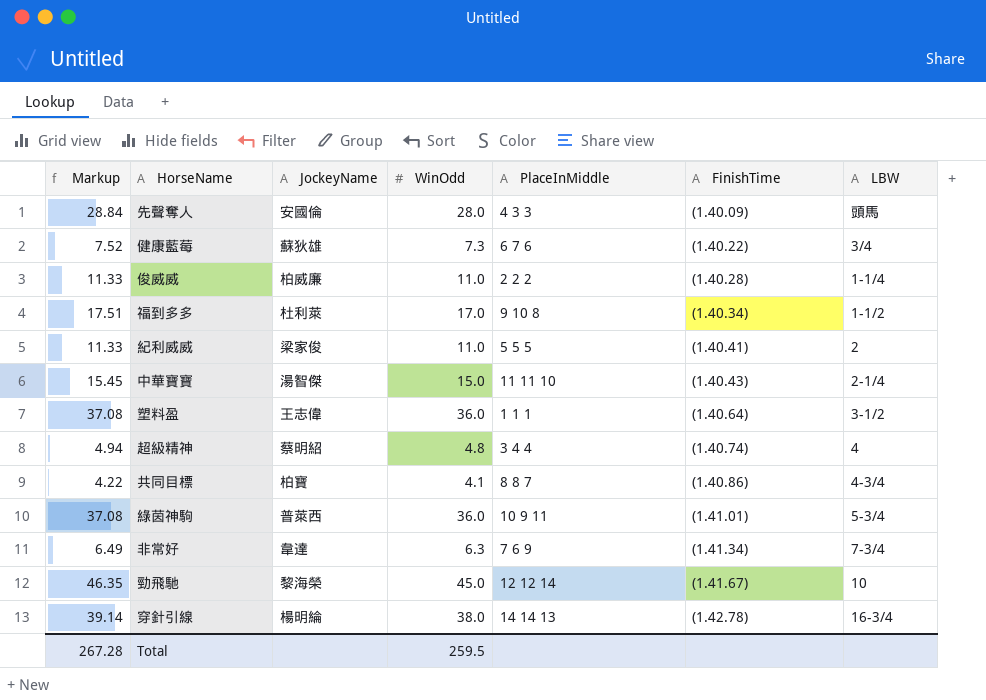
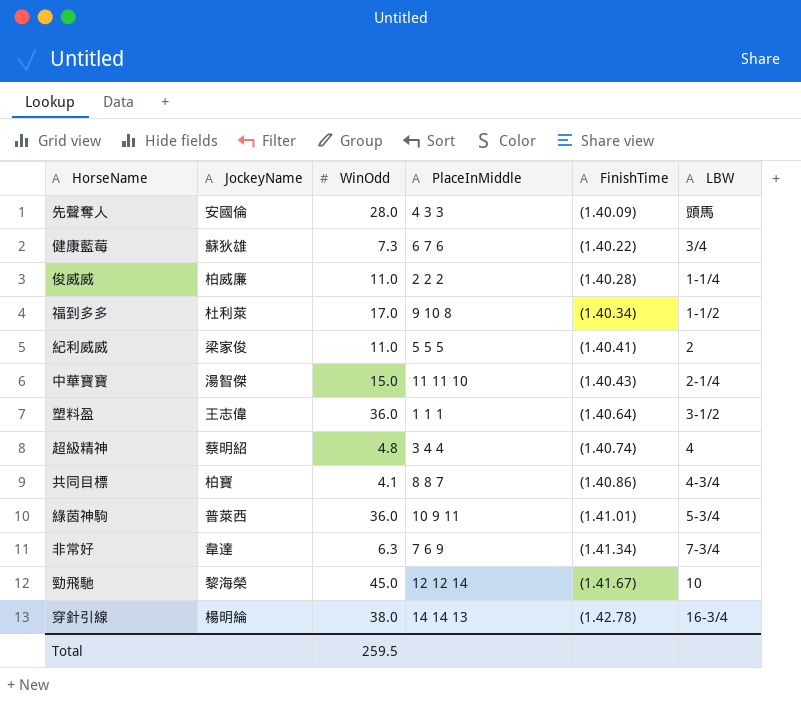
column Markup | formula: [WinOdd] * 1.03 -> none

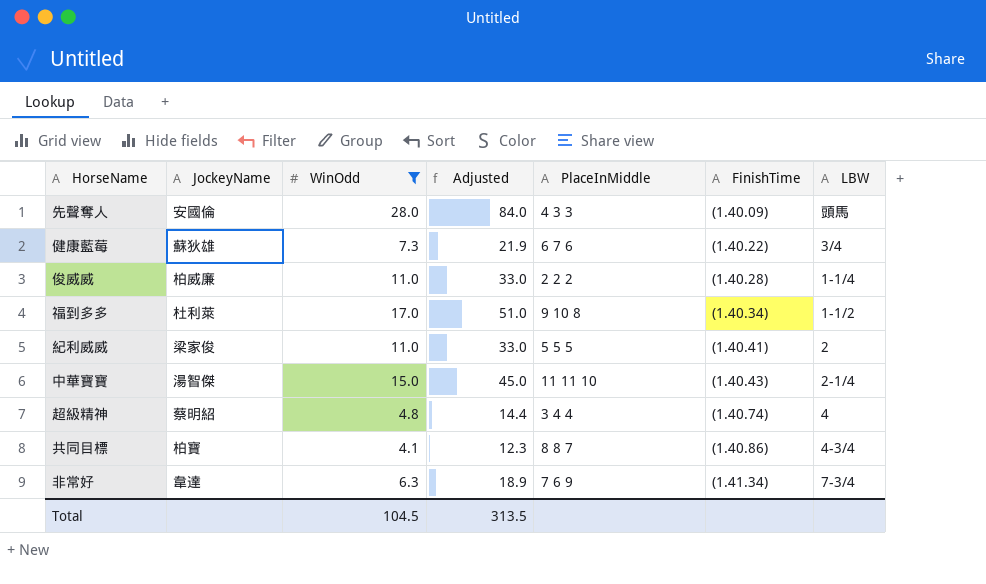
filter: none -> WinOdd <= 28.0
column Adjusted | formula: none -> [WinOdd] * 3
Total | WinOdd: 259.5 -> 104.5

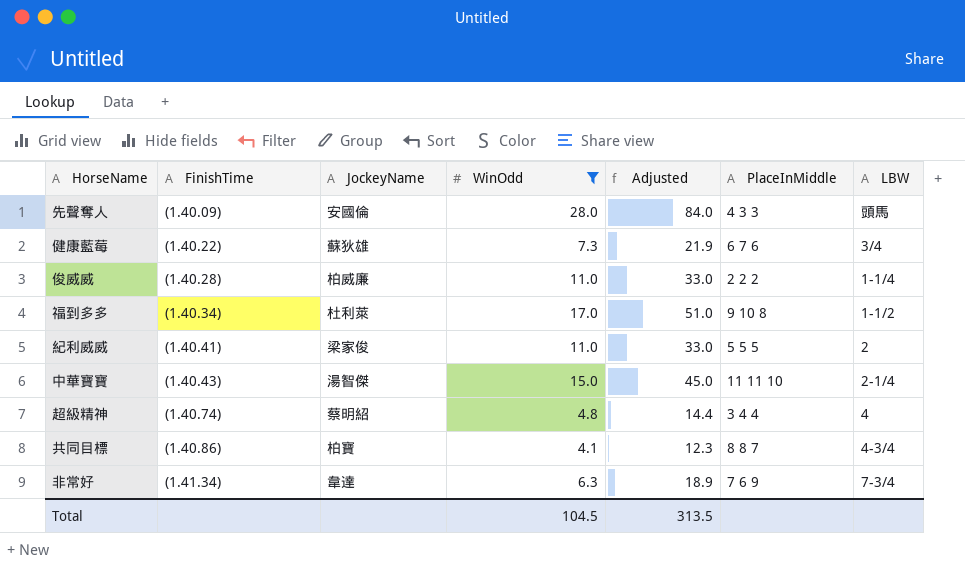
column FinishTime | position: 6 -> 2

